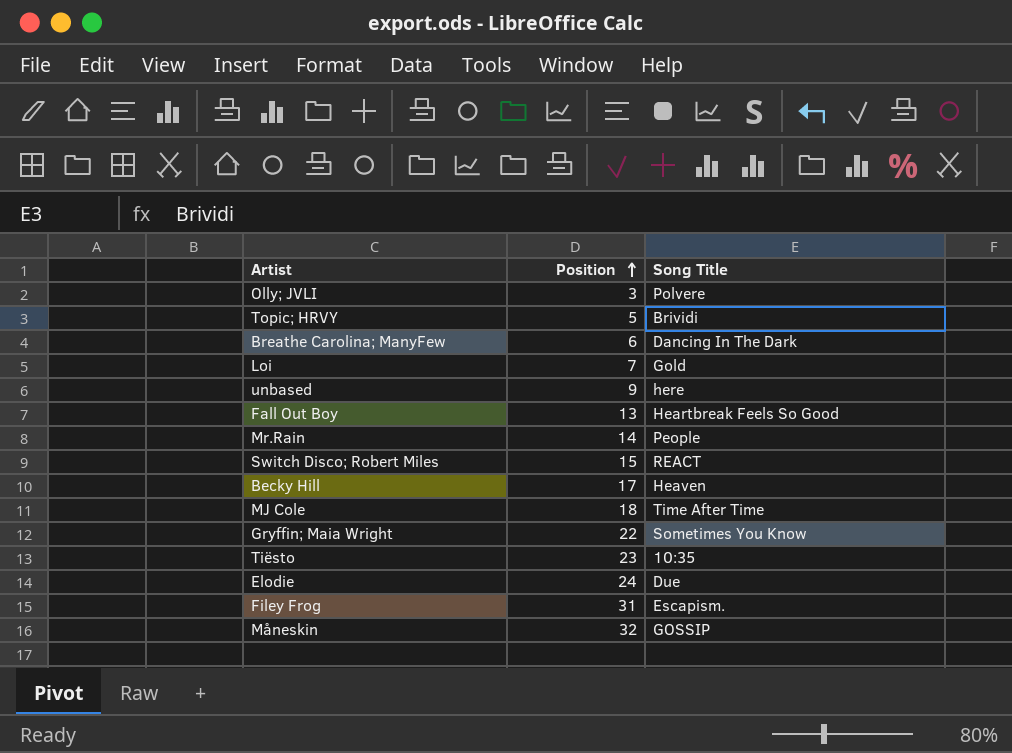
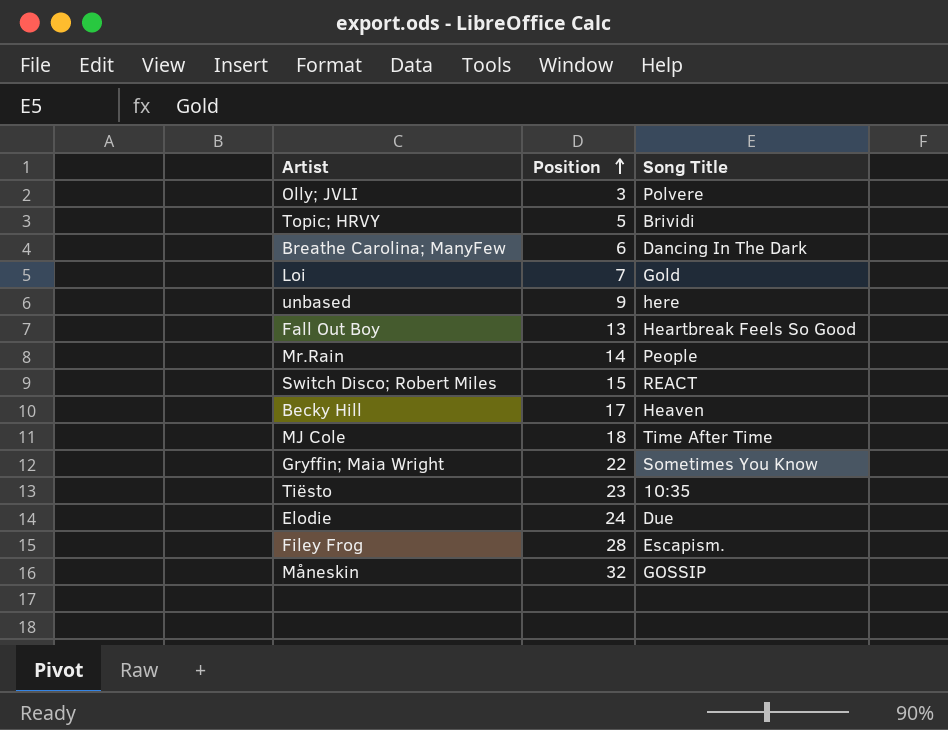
Filey Frog | Position: 31 -> 28

